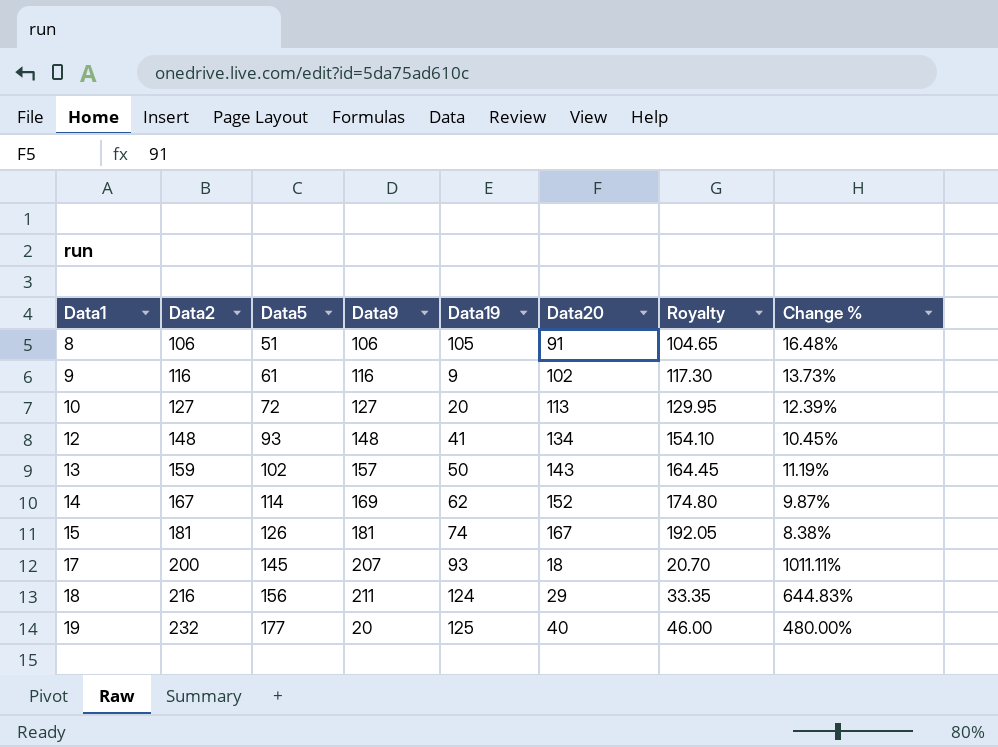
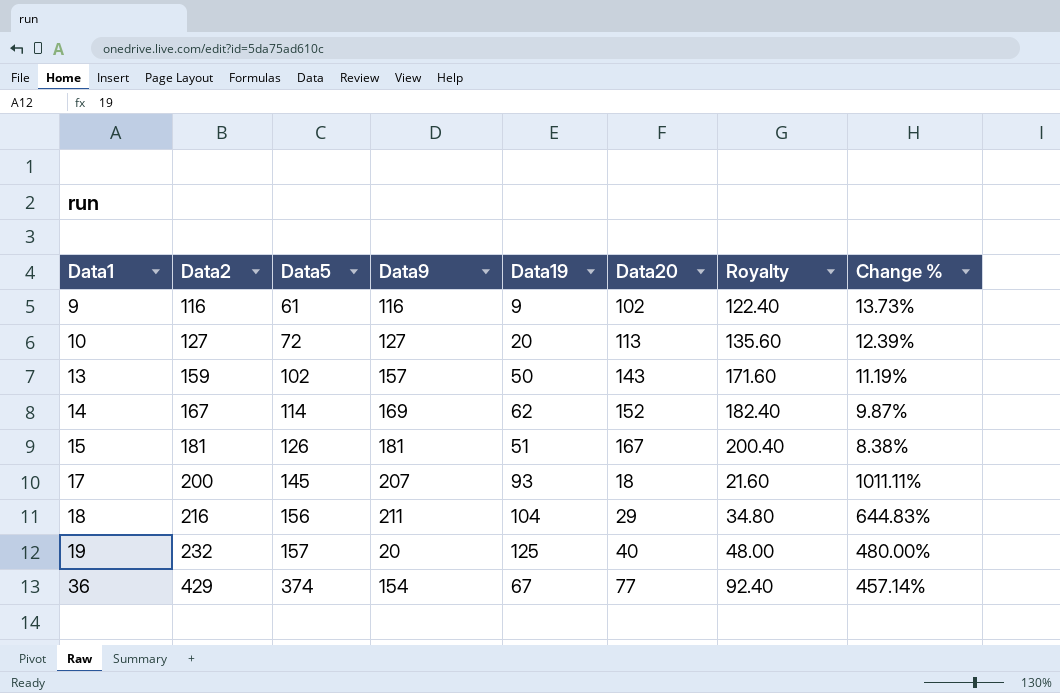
column Royalty | formula: [Data20] * 1.15 -> [Data20] * 1.2
row 8: 106 | 51 | 106 | 105 | 91 | 104.65 | 16.48% -> none
row 12: 148 | 93 | 148 | 41 | 134 | 154.10 | 10.45% -> none
15 | Data19: 74 -> 51
18 | Data19: 124 -> 104
19 | Data5: 177 -> 157
row 36: none -> 429 | 374 | 154 | 67 | 77 | 92.40 | 457.14%

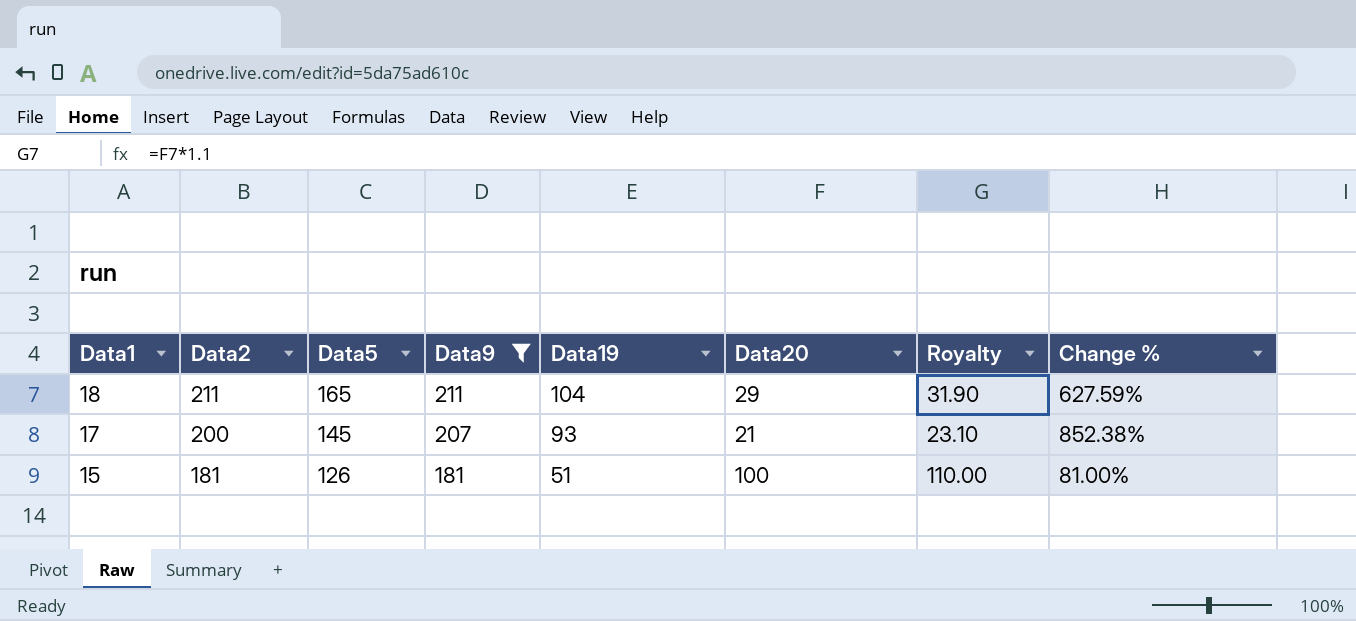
filter: none -> Data9 >= 181
row order: Data1 ascending -> Data1 descending
column Royalty | formula: [Data20] * 1.2 -> [Data20] * 1.1
18 | Data2: 216 -> 211
18 | Data5: 156 -> 165
18 | Change %: 644.83% -> 627.59%
17 | Data20: 18 -> 21
17 | Change %: 1011.11% -> 852.38%
15 | Data20: 167 -> 100
15 | Change %: 8.38% -> 81.00%

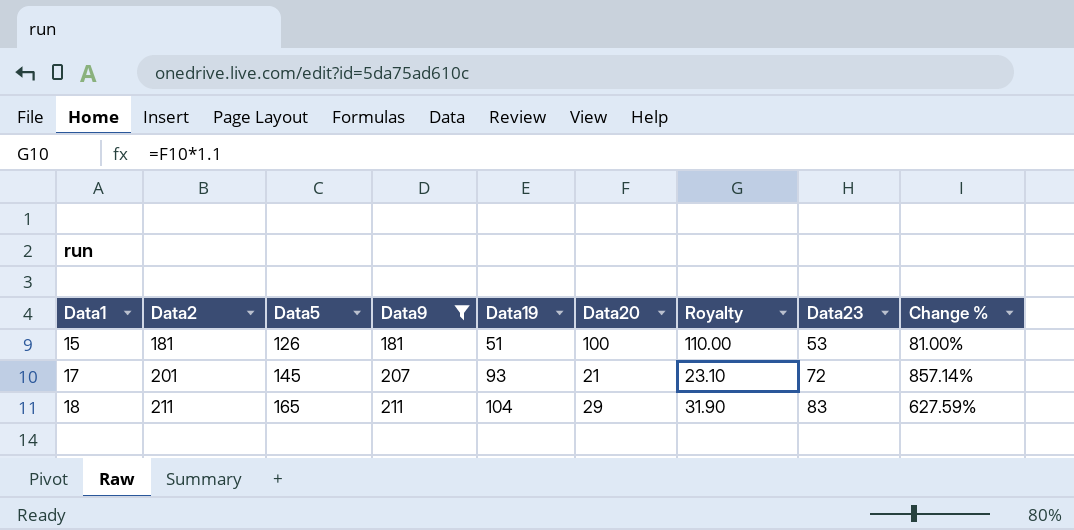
row order: Data1 descending -> Data1 ascending
column Data23 | position: none -> 8
17 | Data2: 200 -> 201
17 | Change %: 852.38% -> 857.14%

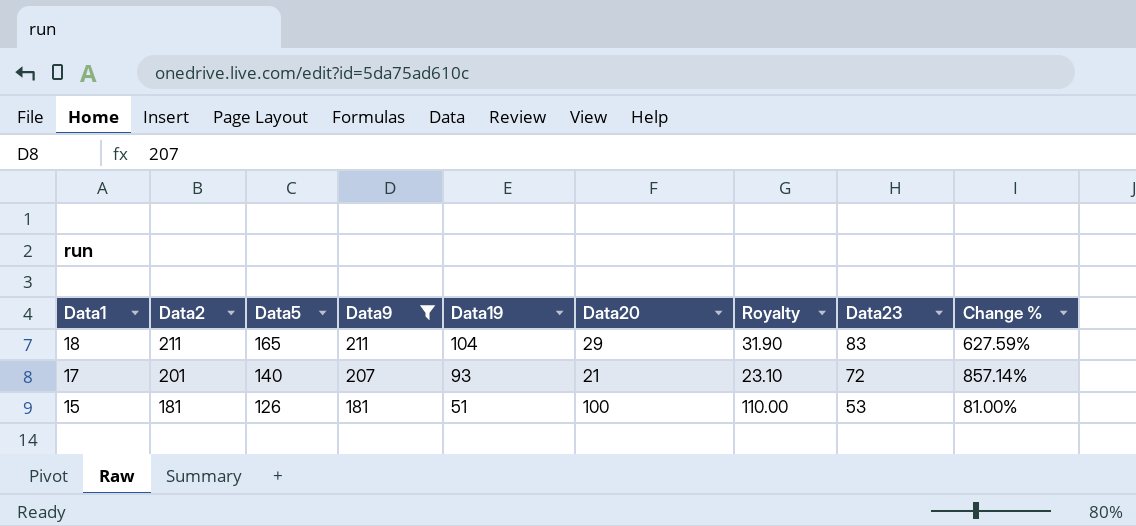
row order: Data1 ascending -> Data1 descending
17 | Data5: 145 -> 140

